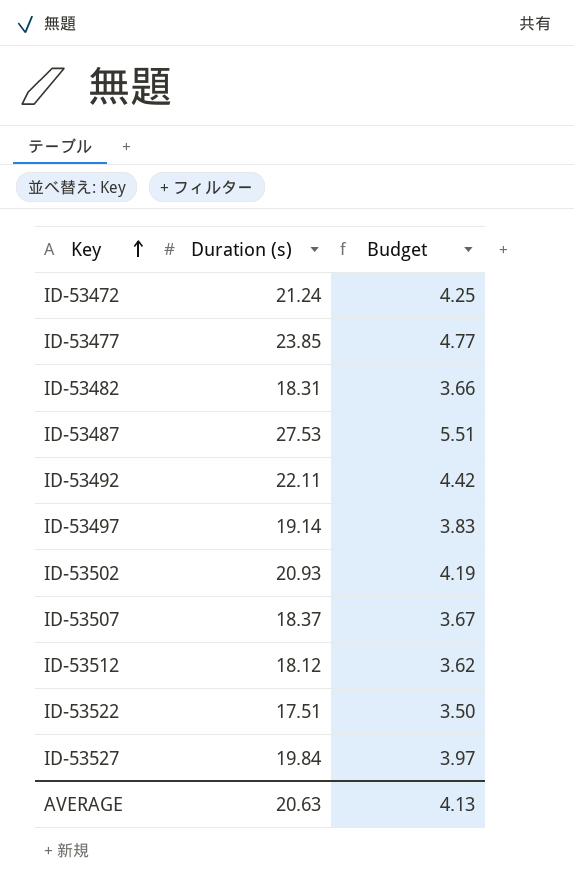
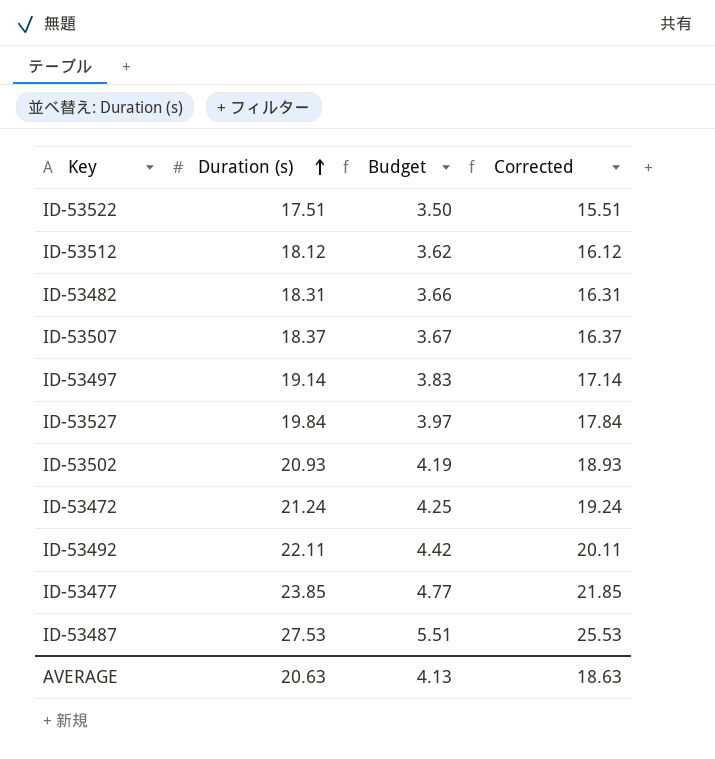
row order: Key ascending -> Duration (s) ascending
column Corrected | formula: none -> [Duration (s)] - 2

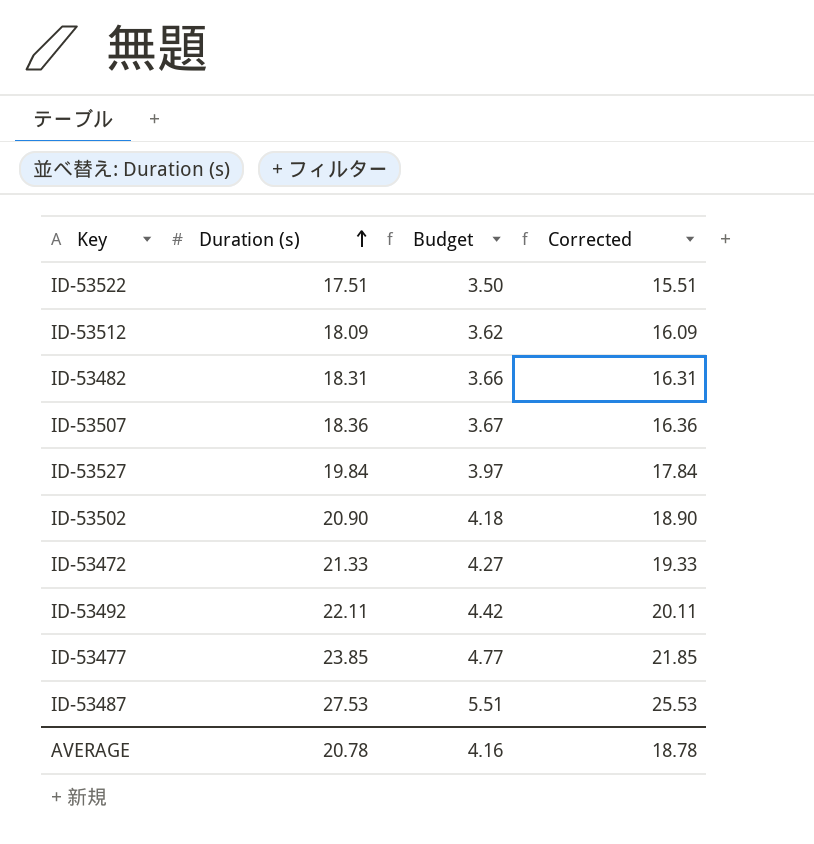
row ID-53497: 19.14 | 3.83 | 17.14 -> none
ID-53512 | Duration (s): 18.12 -> 18.09
ID-53512 | Corrected: 16.12 -> 16.09
ID-53507 | Duration (s): 18.37 -> 18.36
ID-53507 | Corrected: 16.37 -> 16.36
ID-53502 | Duration (s): 20.93 -> 20.90
ID-53502 | Budget: 4.19 -> 4.18
ID-53502 | Corrected: 18.93 -> 18.90
ID-53472 | Duration (s): 21.24 -> 21.33
ID-53472 | Budget: 4.25 -> 4.27
ID-53472 | Corrected: 19.24 -> 19.33
AVERAGE | Duration (s): 20.63 -> 20.78
AVERAGE | Budget: 4.13 -> 4.16
AVERAGE | Corrected: 18.63 -> 18.78

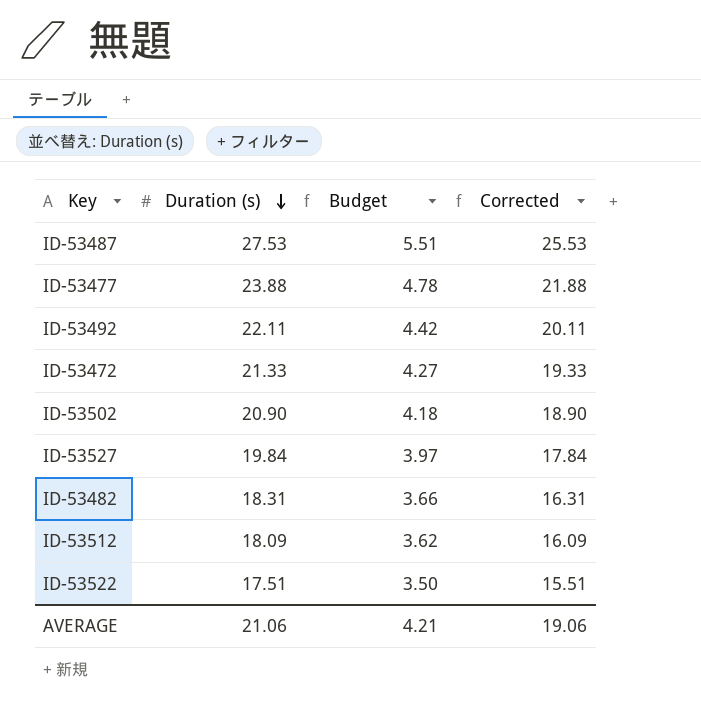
row order: Duration (s) ascending -> Duration (s) descending
row ID-53507: 18.36 | 3.67 | 16.36 -> none
ID-53477 | Duration (s): 23.85 -> 23.88
ID-53477 | Budget: 4.77 -> 4.78
ID-53477 | Corrected: 21.85 -> 21.88
AVERAGE | Duration (s): 20.78 -> 21.06
AVERAGE | Budget: 4.16 -> 4.21
AVERAGE | Corrected: 18.78 -> 19.06

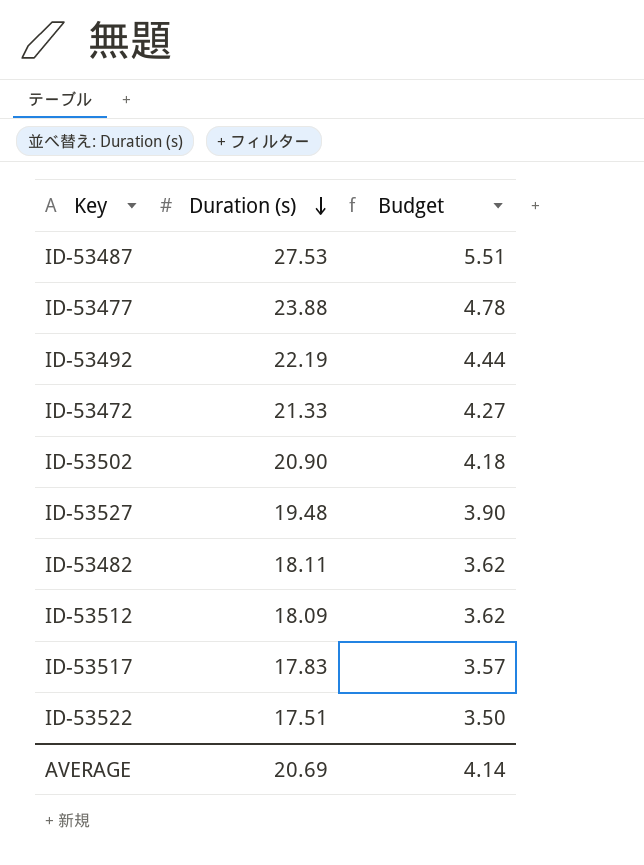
column Corrected | formula: [Duration (s)] - 2 -> none
ID-53492 | Duration (s): 22.11 -> 22.19
ID-53492 | Budget: 4.42 -> 4.44
ID-53527 | Duration (s): 19.84 -> 19.48
ID-53527 | Budget: 3.97 -> 3.90
ID-53482 | Duration (s): 18.31 -> 18.11
ID-53482 | Budget: 3.66 -> 3.62
row ID-53517: none -> 17.83 | 3.57
AVERAGE | Duration (s): 21.06 -> 20.69
AVERAGE | Budget: 4.21 -> 4.14

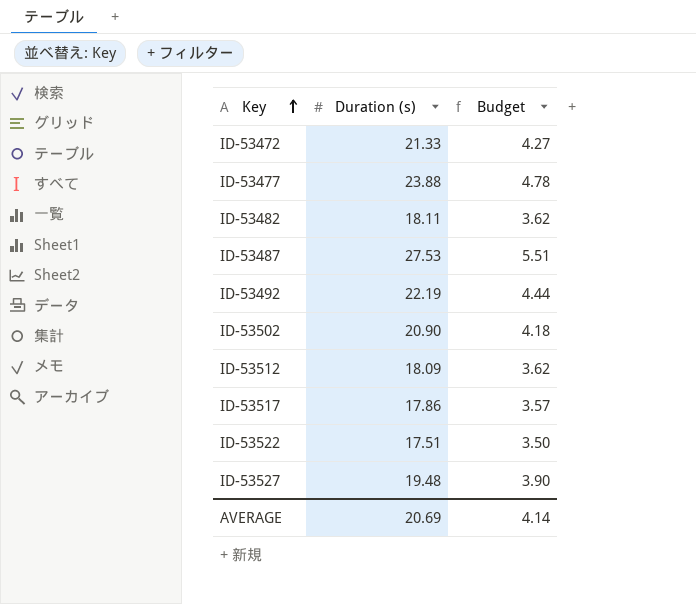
row order: Duration (s) descending -> Key ascending
ID-53517 | Duration (s): 17.83 -> 17.86

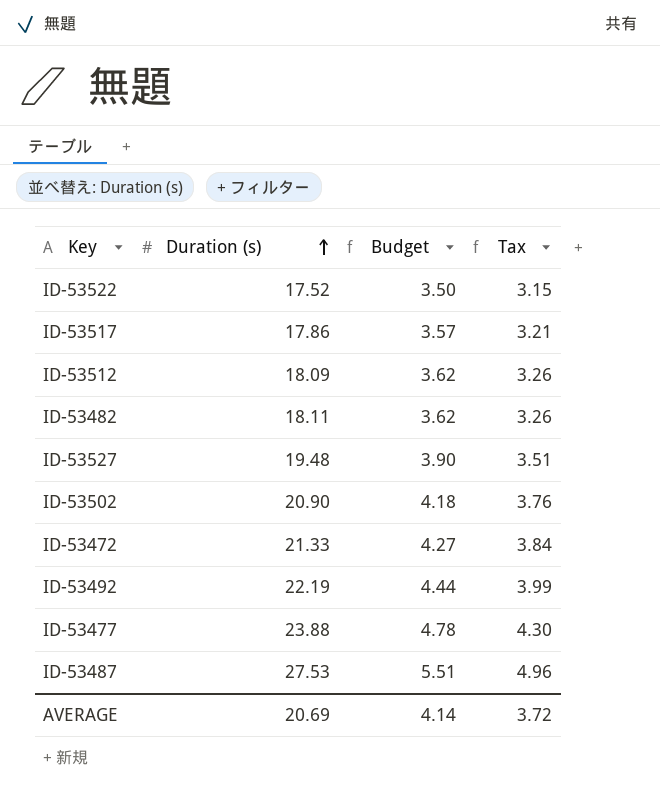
row order: Key ascending -> Duration (s) ascending
column Tax | formula: none -> [Duration (s)] * 0.18
ID-53522 | Duration (s): 17.51 -> 17.52

